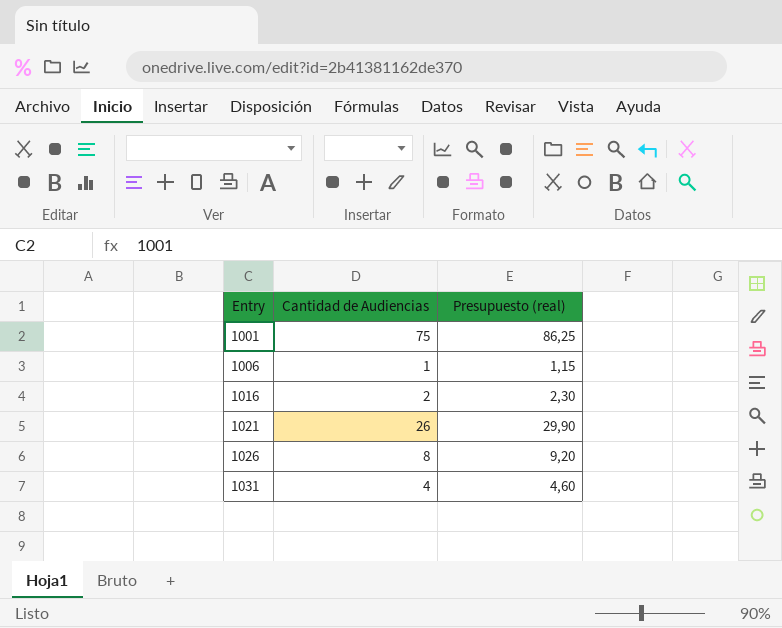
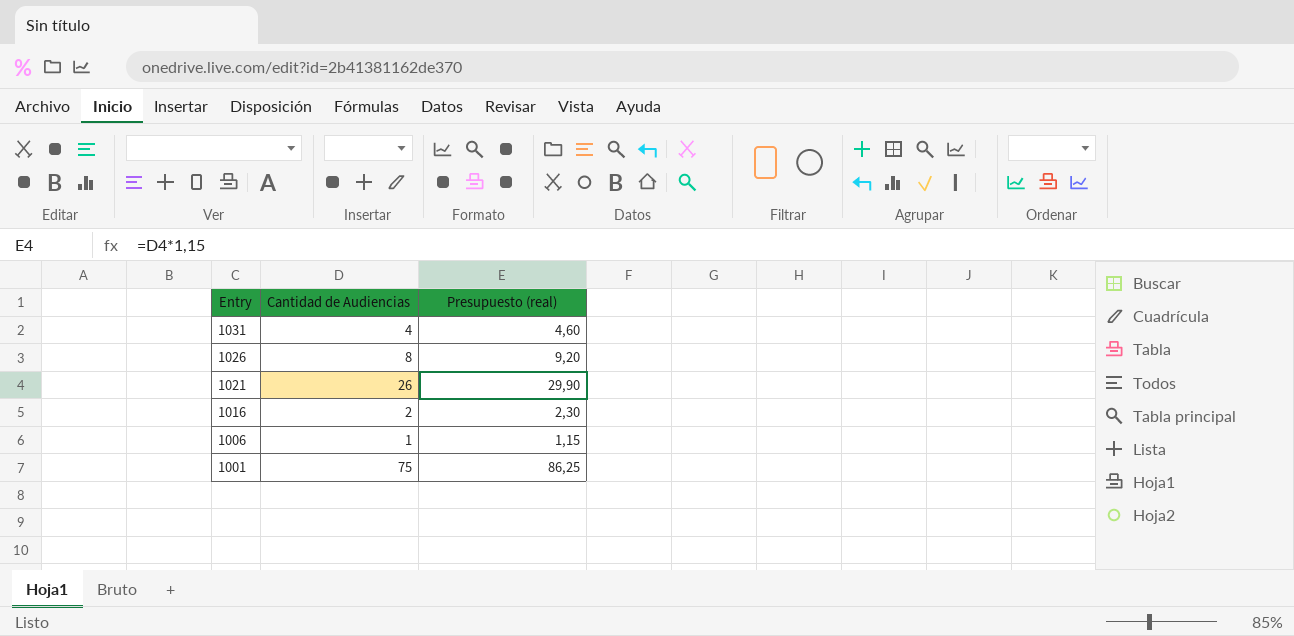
row order: Entry ascending -> Entry descending

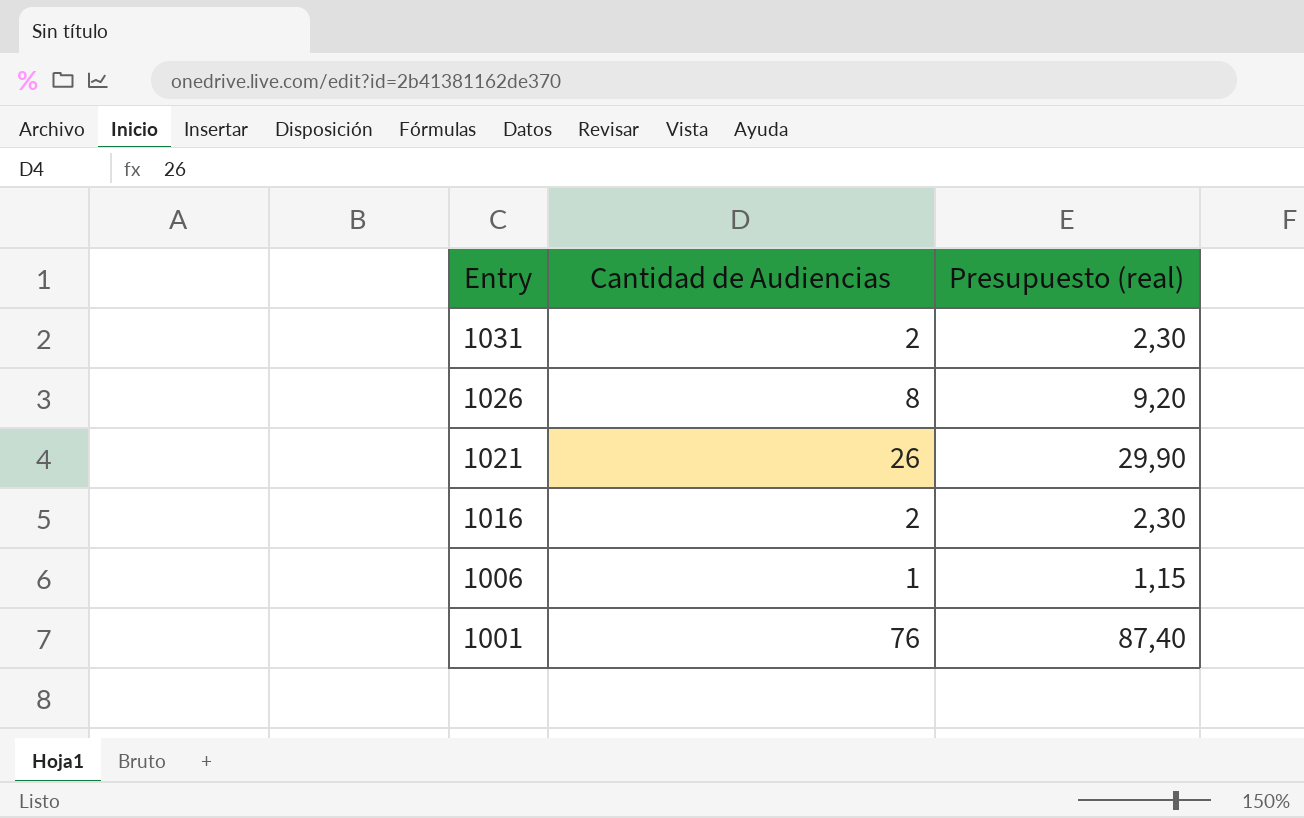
1031 | Cantidad de Audiencias: 4 -> 2
1031 | Presupuesto (real): 4,60 -> 2,30
1001 | Cantidad de Audiencias: 75 -> 76
1001 | Presupuesto (real): 86,25 -> 87,40

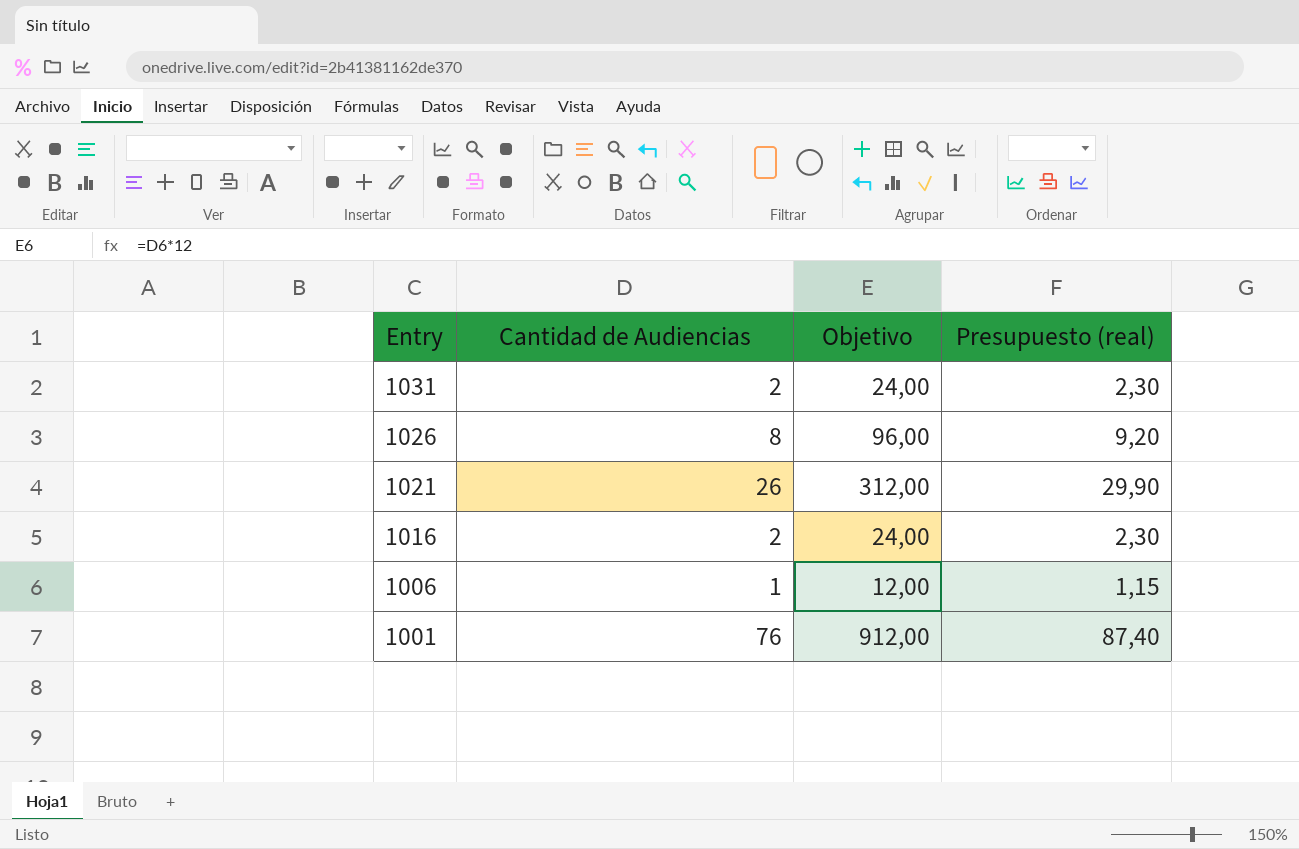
column Objetivo | formula: none -> [Cantidad de Audiencias] * 12

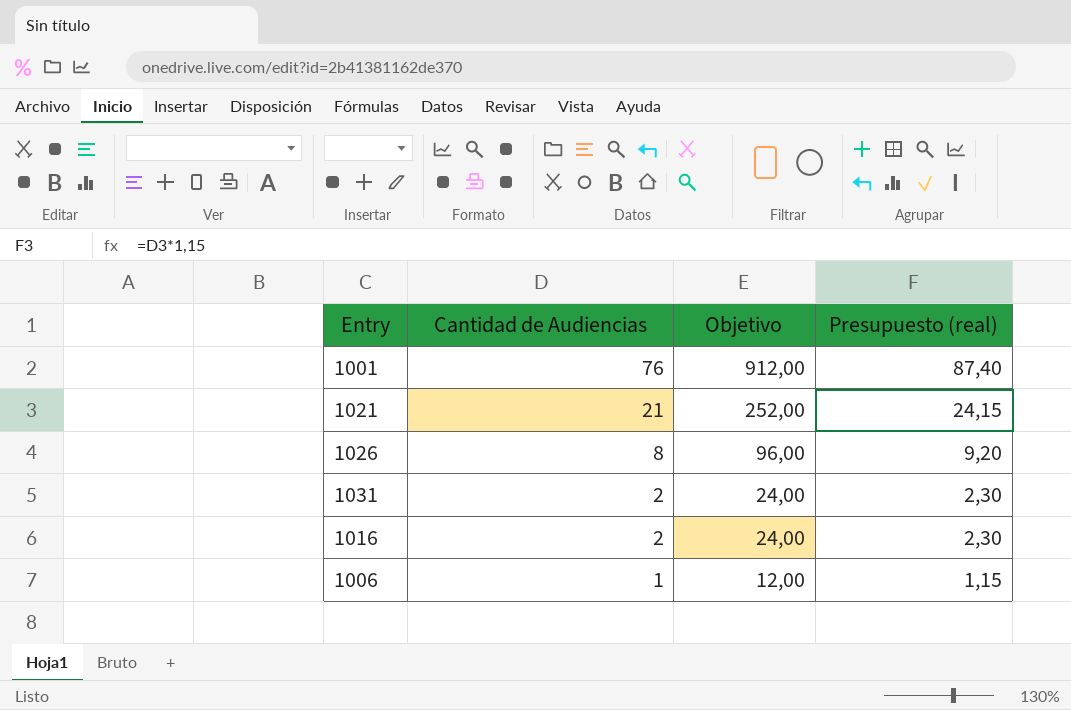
row order: Entry descending -> Cantidad de Audiencias descending
1021 | Cantidad de Audiencias: 26 -> 21
1021 | Objetivo: 312,00 -> 252,00
1021 | Presupuesto (real): 29,90 -> 24,15

